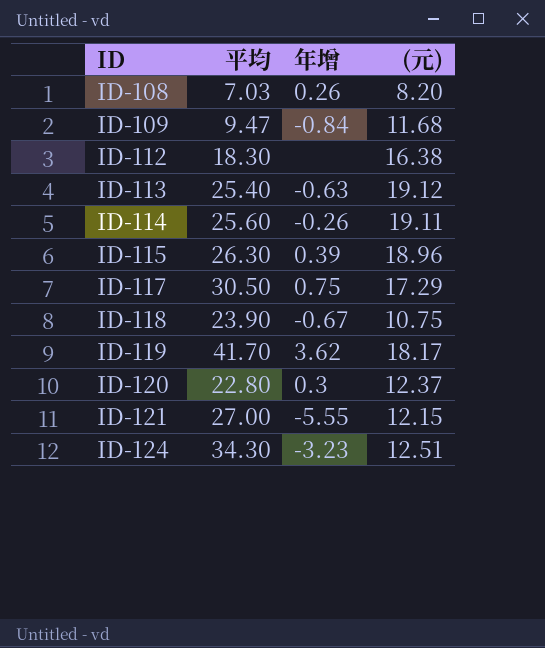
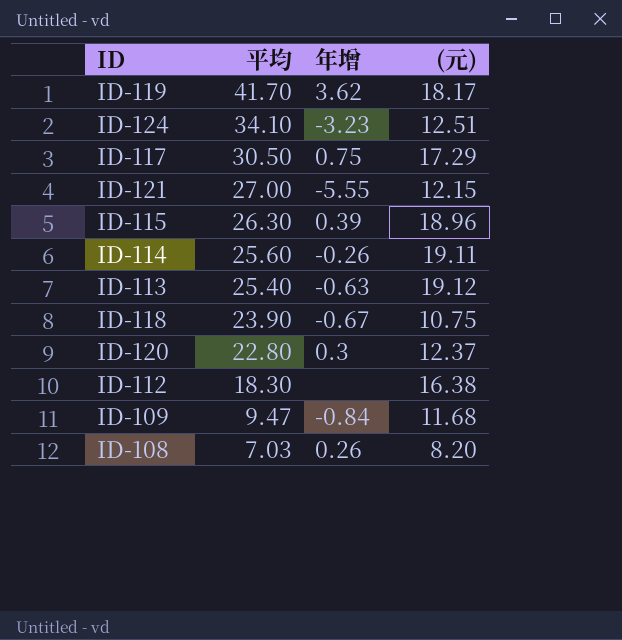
row order: ID ascending -> 平均 descending
ID-124 | 平均: 34.30 -> 34.10

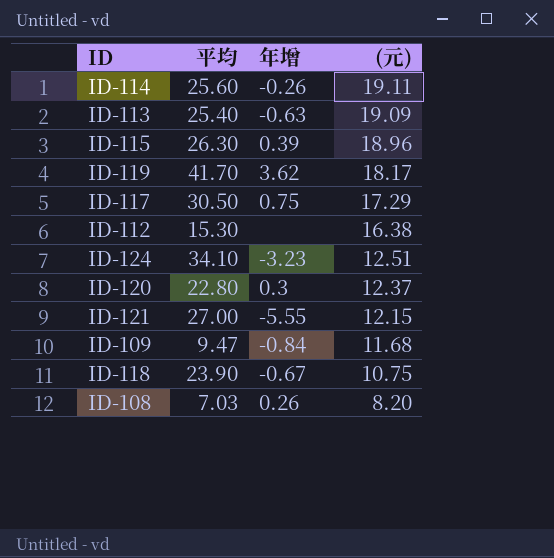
row order: 平均 descending -> (元) descending
ID-113 | (元): 19.12 -> 19.09
ID-112 | 平均: 18.30 -> 15.30

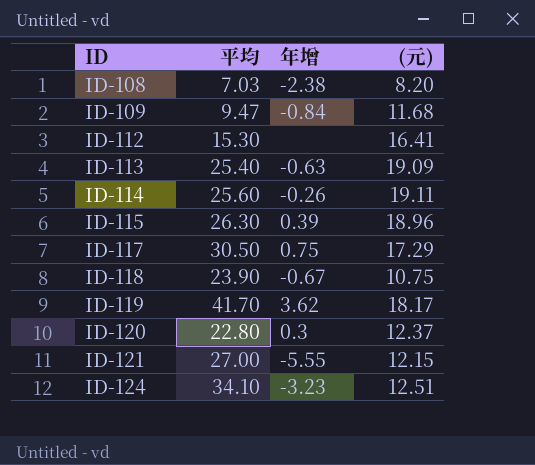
row order: (元) descending -> ID ascending
ID-108 | 年增: 0.26 -> -2.38
ID-112 | (元): 16.38 -> 16.41

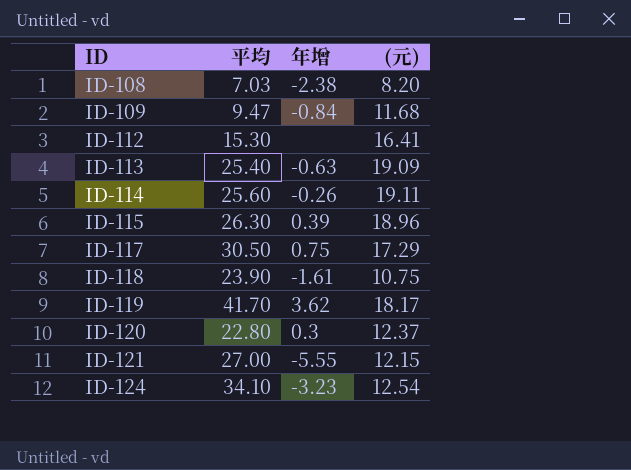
ID-118 | 年增: -0.67 -> -1.61
ID-124 | (元): 12.51 -> 12.54

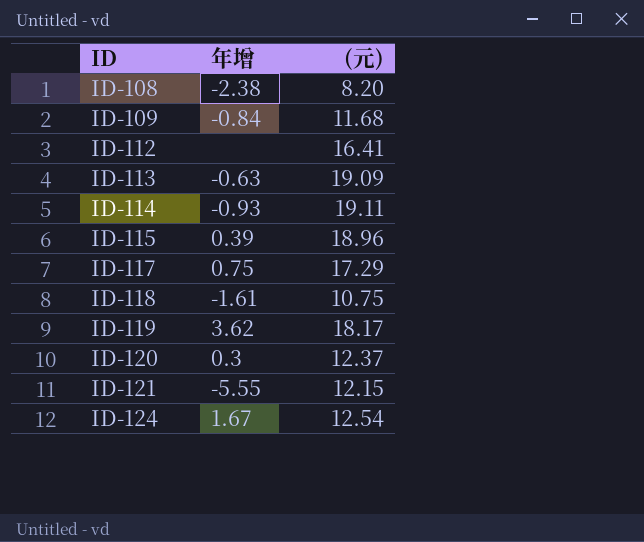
column 平均 | position: 2 -> none
ID-114 | 年增: -0.26 -> -0.93
ID-124 | 年增: -3.23 -> 1.67

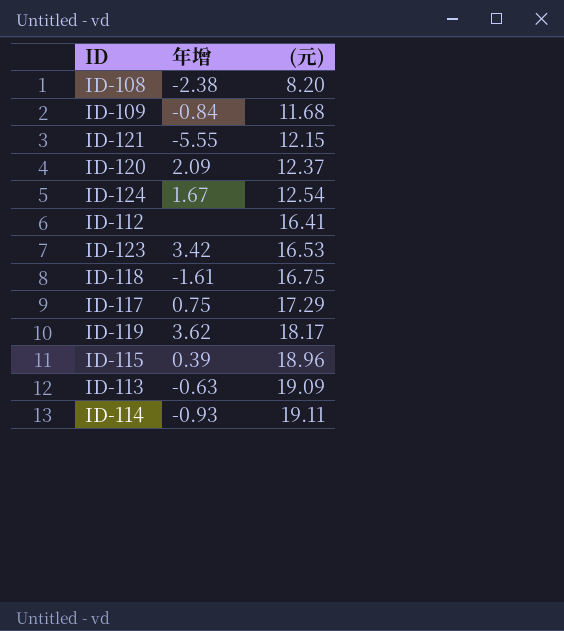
row order: ID ascending -> (元) ascending
ID-120 | 年增: 0.3 -> 2.09
row ID-123: none -> 3.42 | 16.53
ID-118 | (元): 10.75 -> 16.75

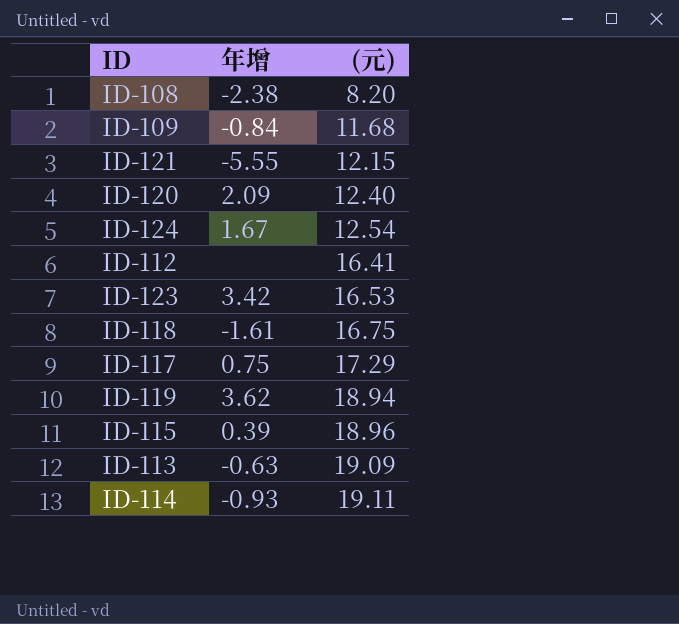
ID-120 | (元): 12.37 -> 12.40
ID-119 | (元): 18.17 -> 18.94

